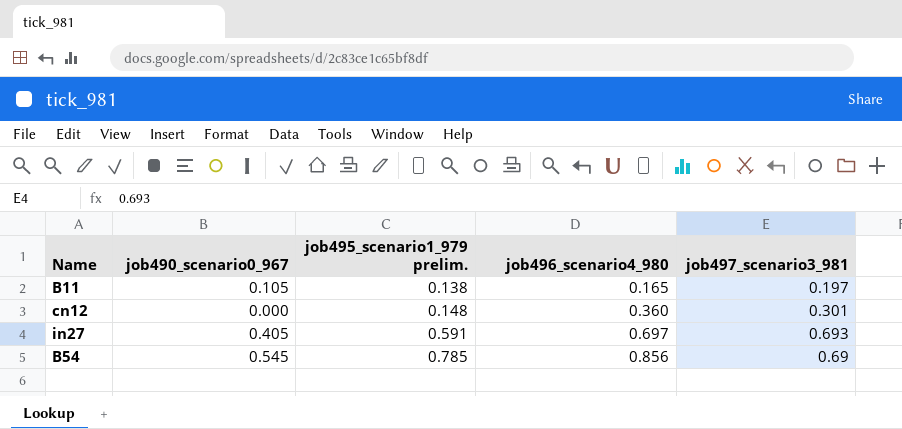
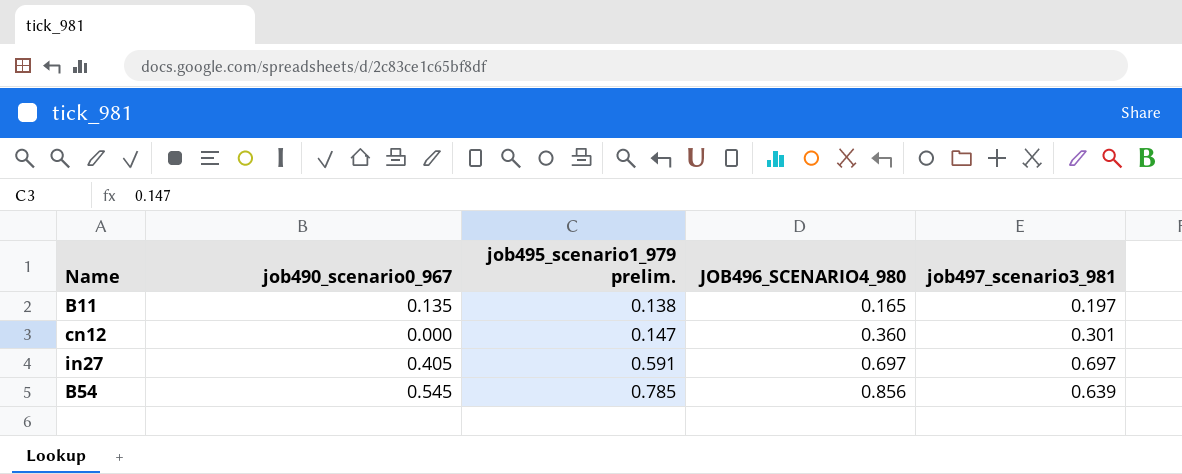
column name: job496_scenario4_980 -> JOB496_SCENARIO4_980
B11 | job490_scenario0_967: 0.105 -> 0.135
cn12 | job495_scenario1_979 prelim.: 0.148 -> 0.147
in27 | job497_scenario3_981: 0.693 -> 0.697
B54 | job497_scenario3_981: 0.69 -> 0.639

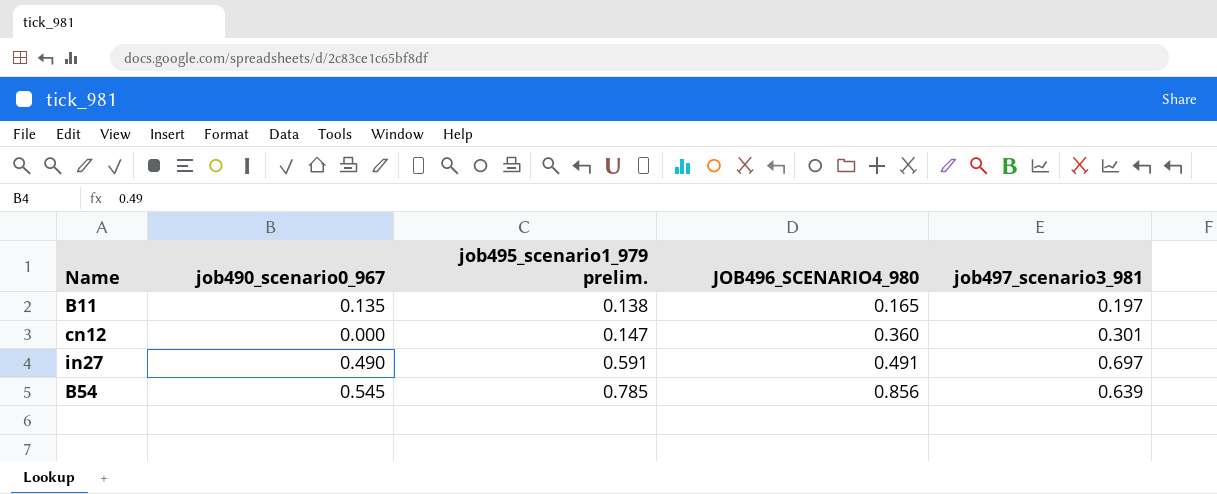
in27 | job490_scenario0_967: 0.405 -> 0.490
in27 | JOB496_SCENARIO4_980: 0.697 -> 0.491

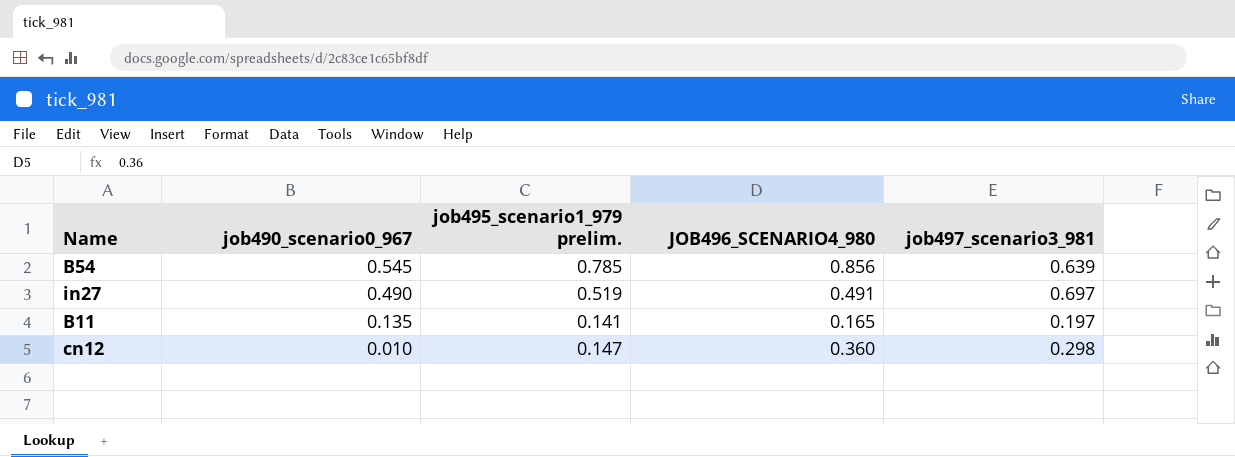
row order: job495_scenario1_979 prelim. ascending -> job490_scenario0_967 descending
in27 | job495_scenario1_979 prelim.: 0.591 -> 0.519
B11 | job495_scenario1_979 prelim.: 0.138 -> 0.141
cn12 | job490_scenario0_967: 0.000 -> 0.010
cn12 | job497_scenario3_981: 0.301 -> 0.298

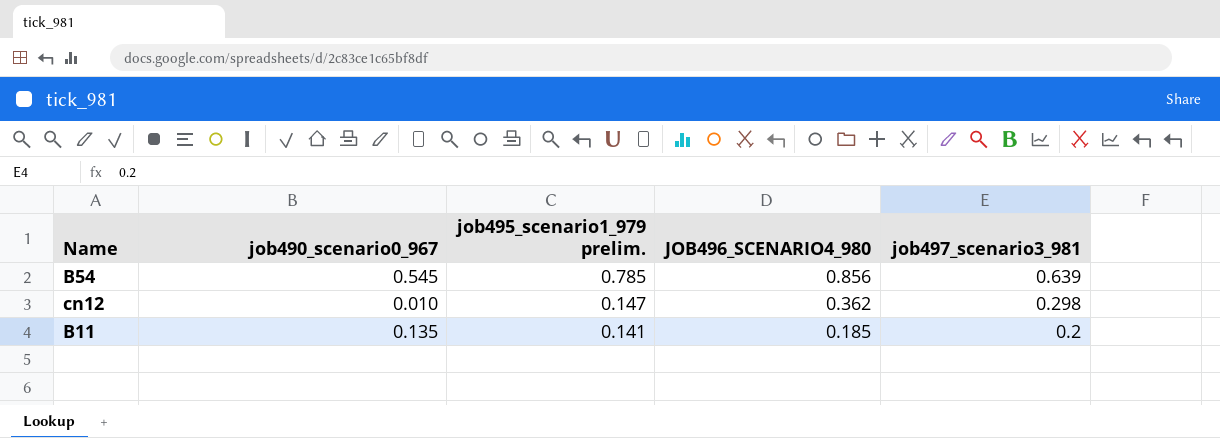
row order: job490_scenario0_967 descending -> job495_scenario1_979 prelim. descending
row in27: 0.490 | 0.519 | 0.491 | 0.697 -> none
cn12 | JOB496_SCENARIO4_980: 0.360 -> 0.362
B11 | JOB496_SCENARIO4_980: 0.165 -> 0.185
B11 | job497_scenario3_981: 0.197 -> 0.2

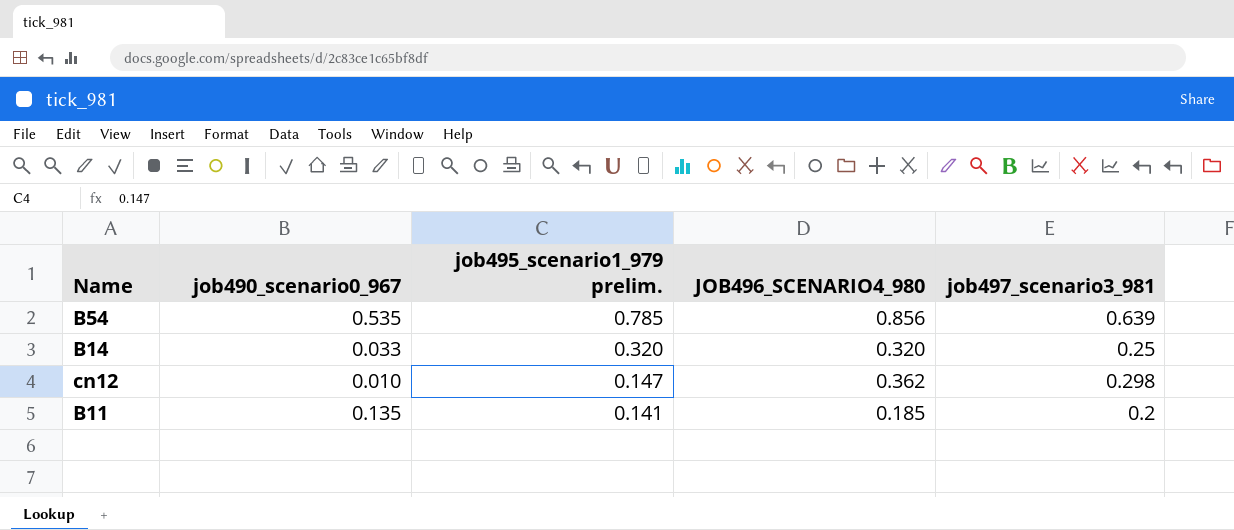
B54 | job490_scenario0_967: 0.545 -> 0.535
row B14: none -> 0.033 | 0.320 | 0.320 | 0.25

